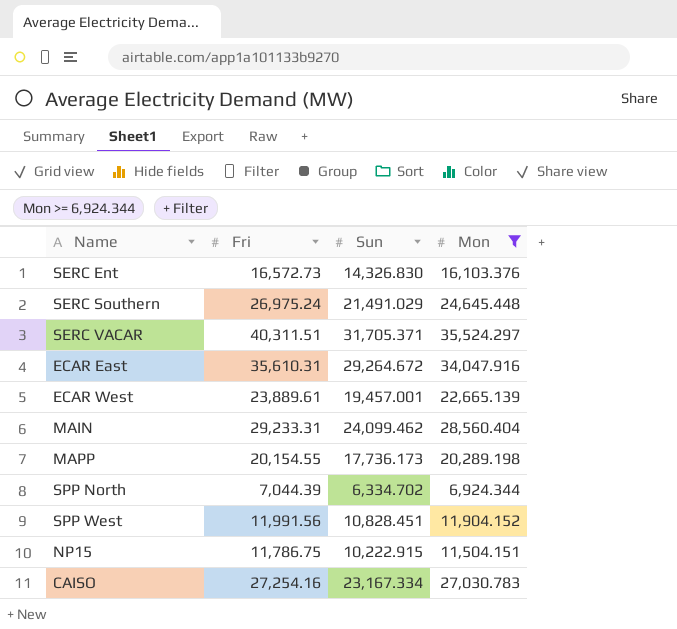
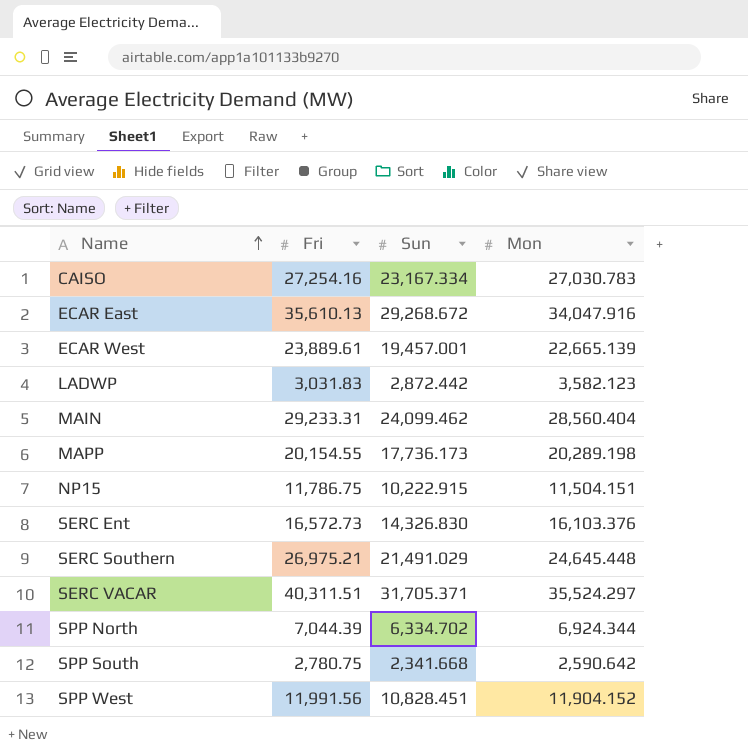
filter: Mon >= 6,924.344 -> none
row order: none -> Name ascending
ECAR East | Fri: 35,610.31 -> 35,610.13
ECAR East | Sun: 29,264.672 -> 29,268.672
SERC Southern | Fri: 26,975.24 -> 26,975.21

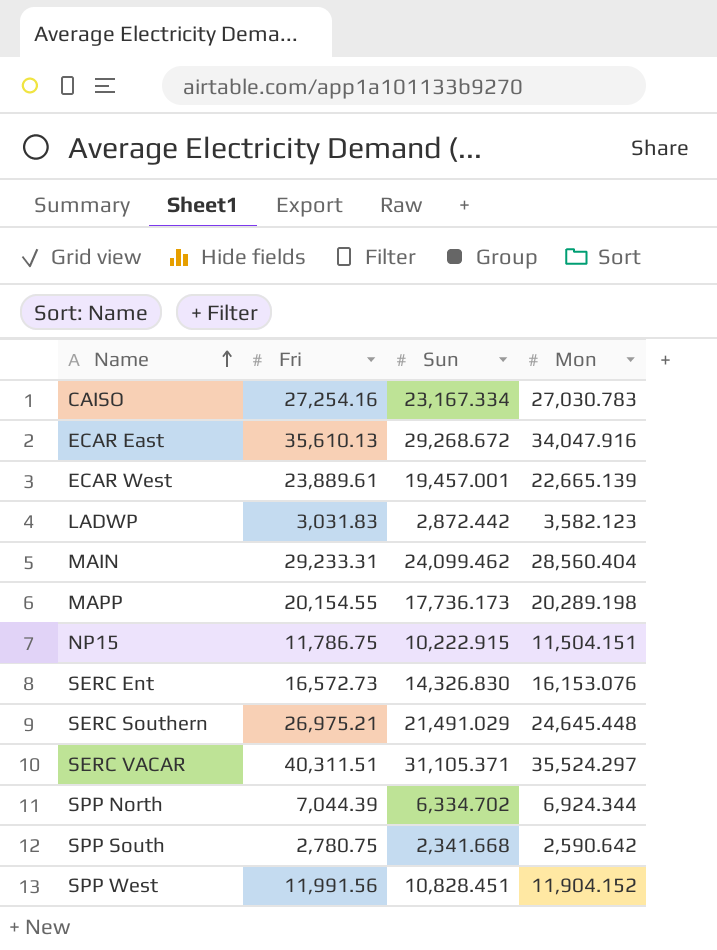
SERC Ent | Mon: 16,103.376 -> 16,153.076
SERC VACAR | Sun: 31,705.371 -> 31,105.371

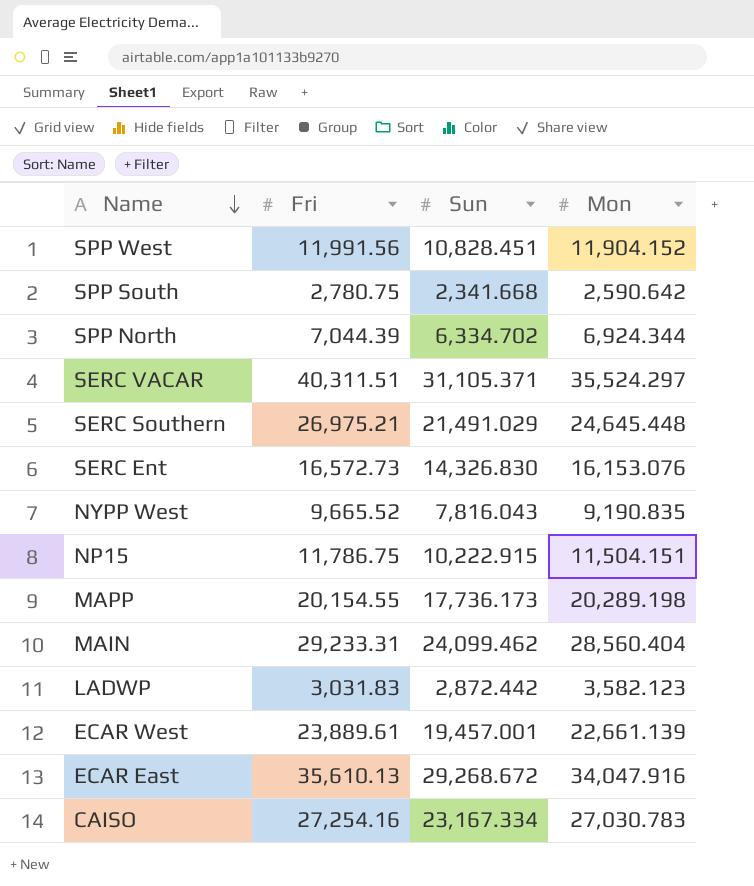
row order: Name ascending -> Name descending
row NYPP West: none -> 9,665.52 | 7,816.043 | 9,190.835
ECAR West | Mon: 22,665.139 -> 22,661.139

